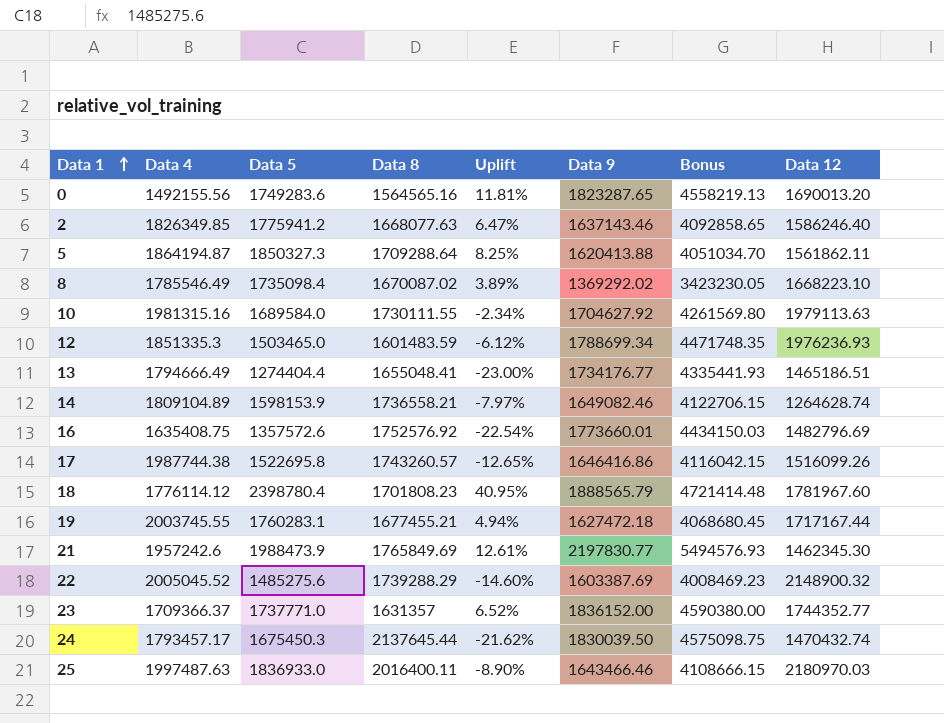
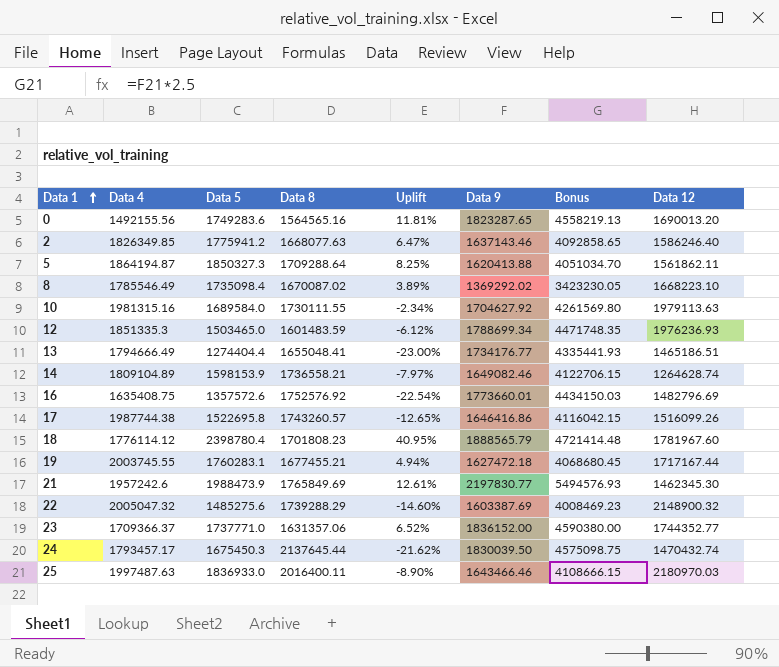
22 | Data 4: 2005045.52 -> 2005047.32
23 | Data 8: 1631357 -> 1631357.06

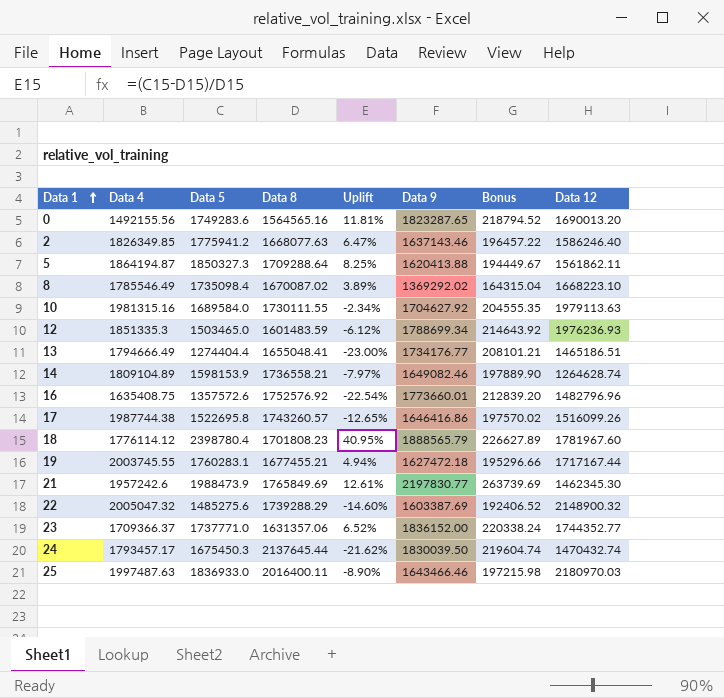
column Bonus | formula: [Data 9] * 2.5 -> [Data 9] * 0.12
16 | Data 12: 1482796.69 -> 1482796.96

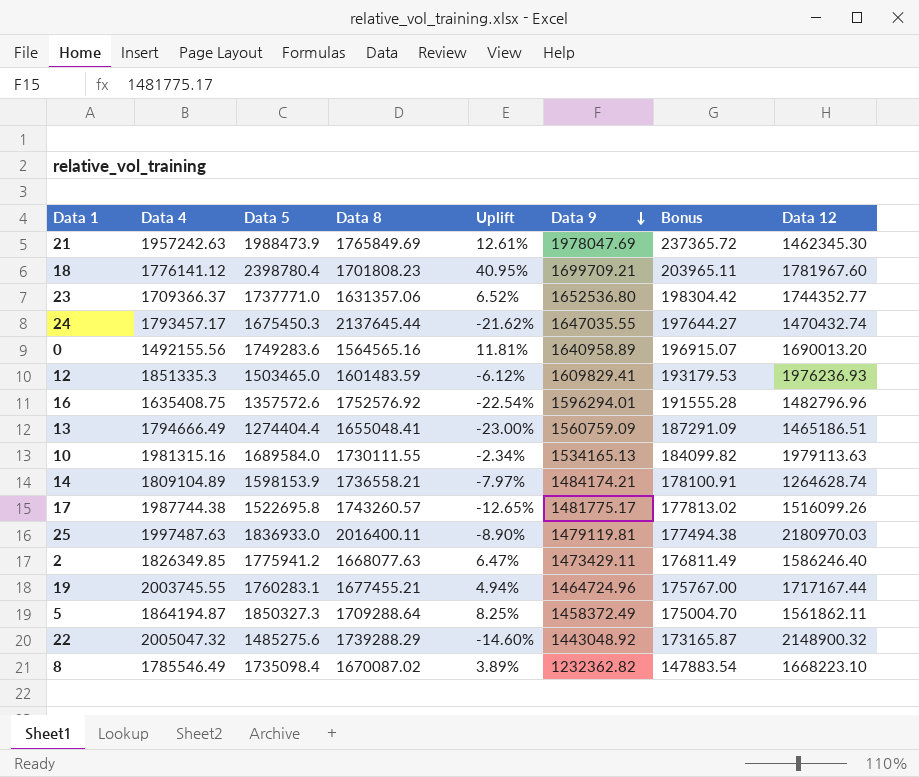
row order: Data 1 ascending -> Data 9 descending
21 | Data 4: 1957242.6 -> 1957242.63
21 | Data 9: 2197830.77 -> 1978047.69
21 | Bonus: 263739.69 -> 237365.72
18 | Data 4: 1776114.12 -> 1776141.12
18 | Data 9: 1888565.79 -> 1699709.21
18 | Bonus: 226627.89 -> 203965.11
23 | Data 9: 1836152.00 -> 1652536.80
23 | Bonus: 220338.24 -> 198304.42
24 | Data 9: 1830039.50 -> 1647035.55
24 | Bonus: 219604.74 -> 197644.27
0 | Data 9: 1823287.65 -> 1640958.89
0 | Bonus: 218794.52 -> 196915.07
12 | Data 9: 1788699.34 -> 1609829.41
12 | Bonus: 214643.92 -> 193179.53
16 | Data 9: 1773660.01 -> 1596294.01
16 | Bonus: 212839.20 -> 191555.28
13 | Data 9: 1734176.77 -> 1560759.09
13 | Bonus: 208101.21 -> 187291.09
10 | Data 9: 1704627.92 -> 1534165.13
10 | Bonus: 204555.35 -> 184099.82
14 | Data 9: 1649082.46 -> 1484174.21
14 | Bonus: 197889.90 -> 178100.91
17 | Data 9: 1646416.86 -> 1481775.17
17 | Bonus: 197570.02 -> 177813.02
25 | Data 9: 1643466.46 -> 1479119.81
25 | Bonus: 197215.98 -> 177494.38
2 | Data 9: 1637143.46 -> 1473429.11
2 | Bonus: 196457.22 -> 176811.49
19 | Data 9: 1627472.18 -> 1464724.96
19 | Bonus: 195296.66 -> 175767.00
5 | Data 9: 1620413.88 -> 1458372.49
5 | Bonus: 194449.67 -> 175004.70
22 | Data 9: 1603387.69 -> 1443048.92
22 | Bonus: 192406.52 -> 173165.87
8 | Data 9: 1369292.02 -> 1232362.82
8 | Bonus: 164315.04 -> 147883.54

